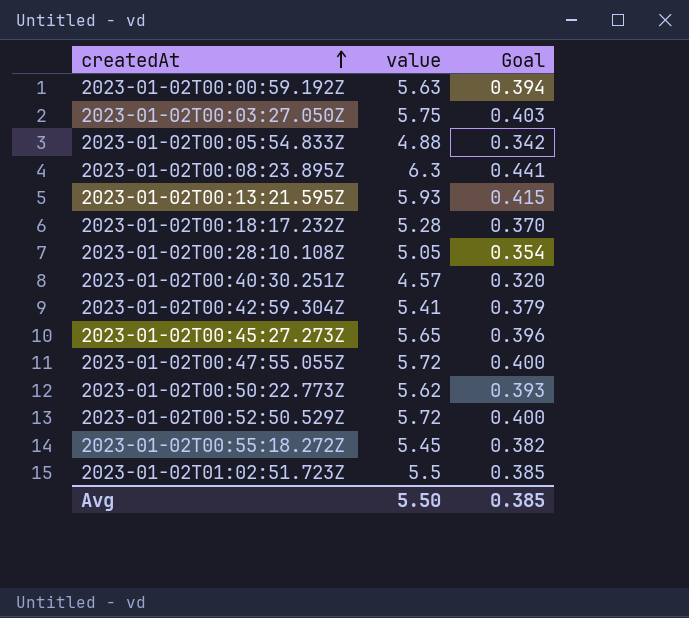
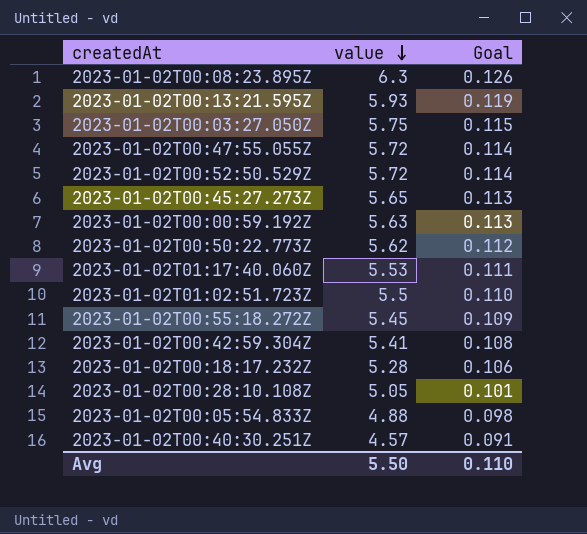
row order: createdAt ascending -> value descending
column Goal | formula: [value] * 0.07 -> [value] * 0.02
row 2023-01-02T01:17:40.060Z: none -> 5.53 | 0.111
Avg | Goal: 0.385 -> 0.110

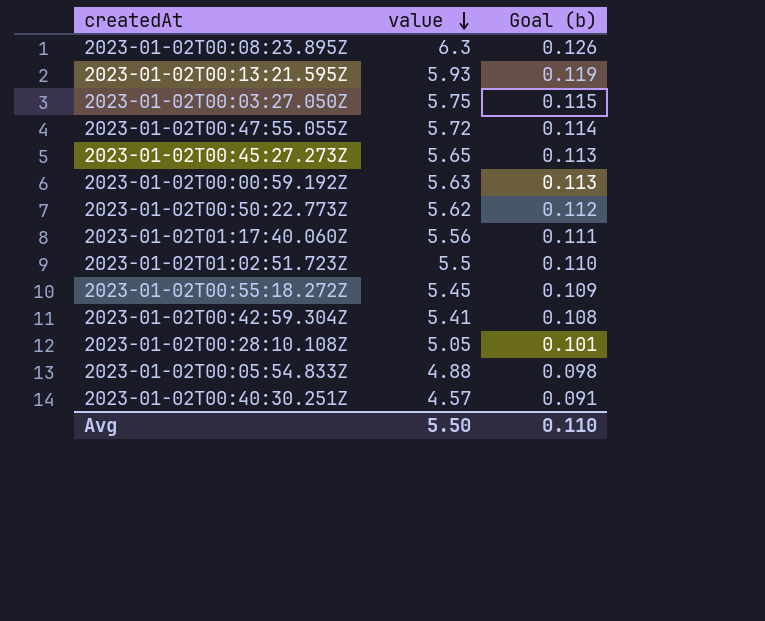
column name: Goal -> Goal (b)
row 2023-01-02T00:52:50.529Z: 5.72 | 0.114 -> none
row 2023-01-02T00:18:17.232Z: 5.28 | 0.106 -> none
2023-01-02T01:17:40.060Z | value: 5.53 -> 5.56

